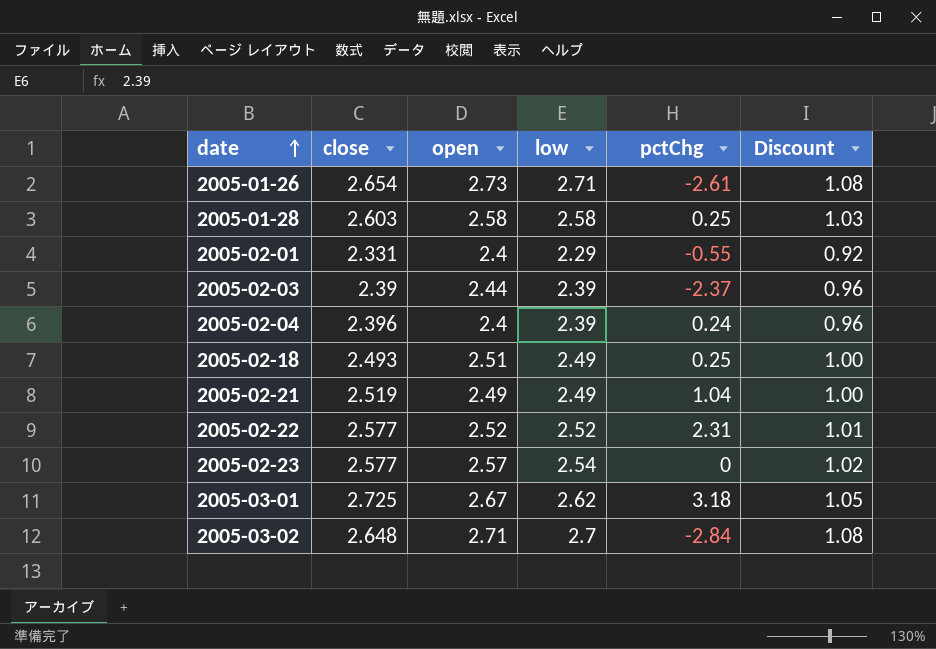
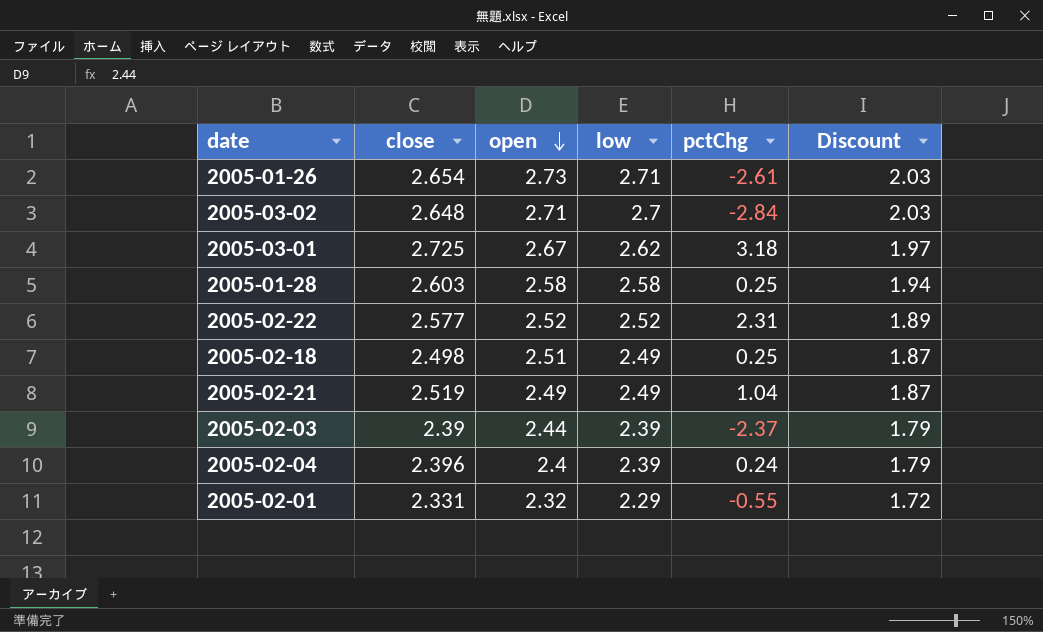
row order: date ascending -> open descending
column Discount | formula: [low] * 0.4 -> [low] * 0.75
row 2005-02-23: 2.577 | 2.57 | 2.54 | 0 | 1.02 -> none
2005-02-18 | close: 2.493 -> 2.498
2005-02-01 | open: 2.4 -> 2.32

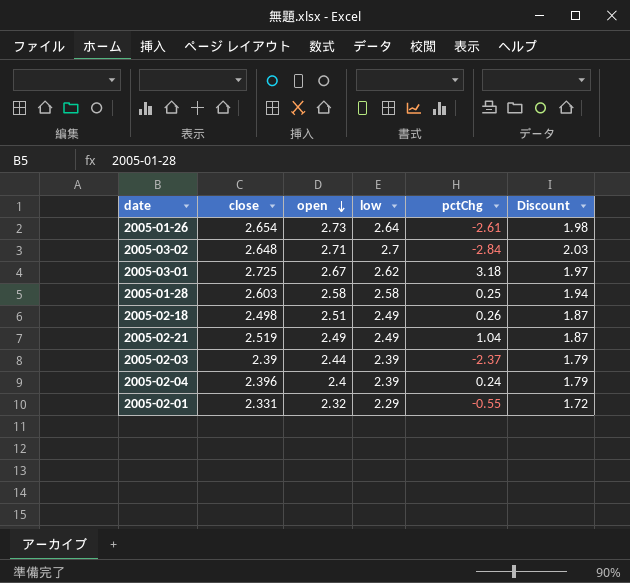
row 2005-02-22: 2.577 | 2.52 | 2.52 | 2.31 | 1.89 -> none
2005-01-26 | low: 2.71 -> 2.64
2005-01-26 | Discount: 2.03 -> 1.98
2005-02-18 | pctChg: 0.25 -> 0.26

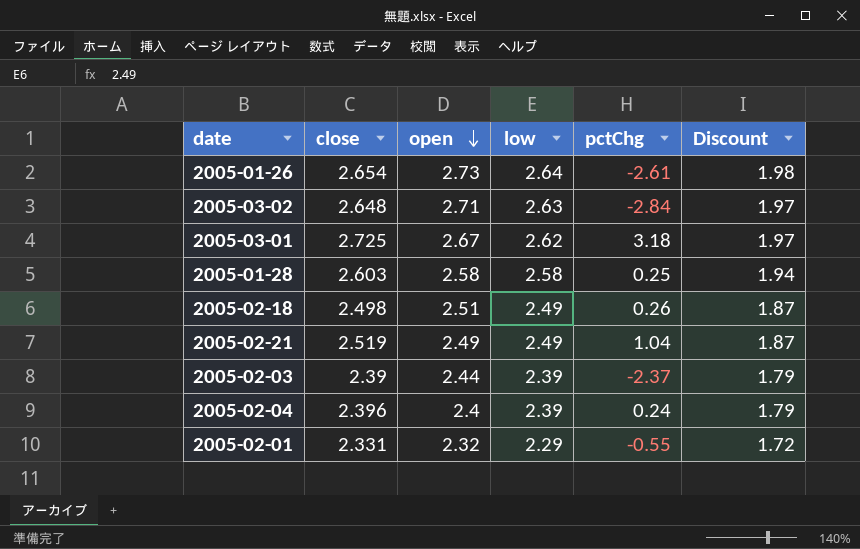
2005-03-02 | low: 2.7 -> 2.63
2005-03-02 | Discount: 2.03 -> 1.97

